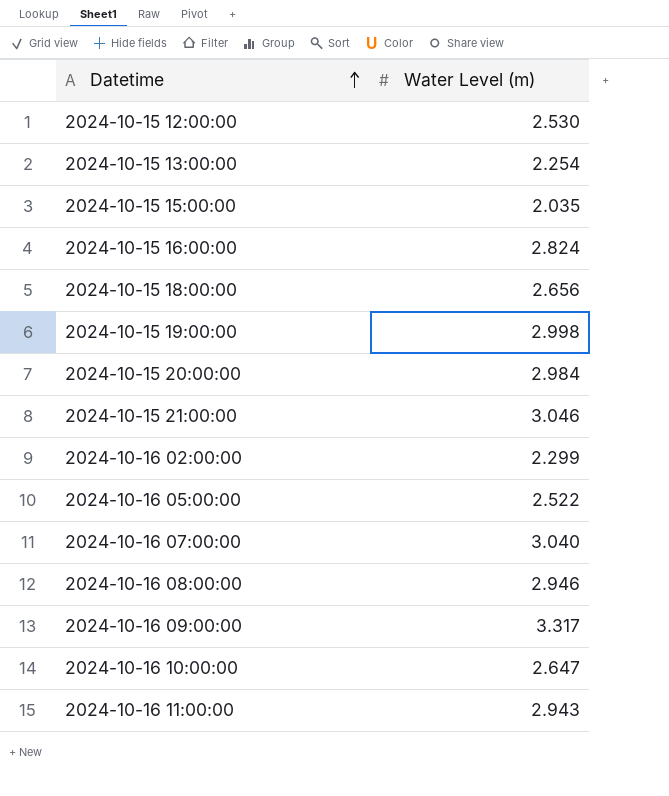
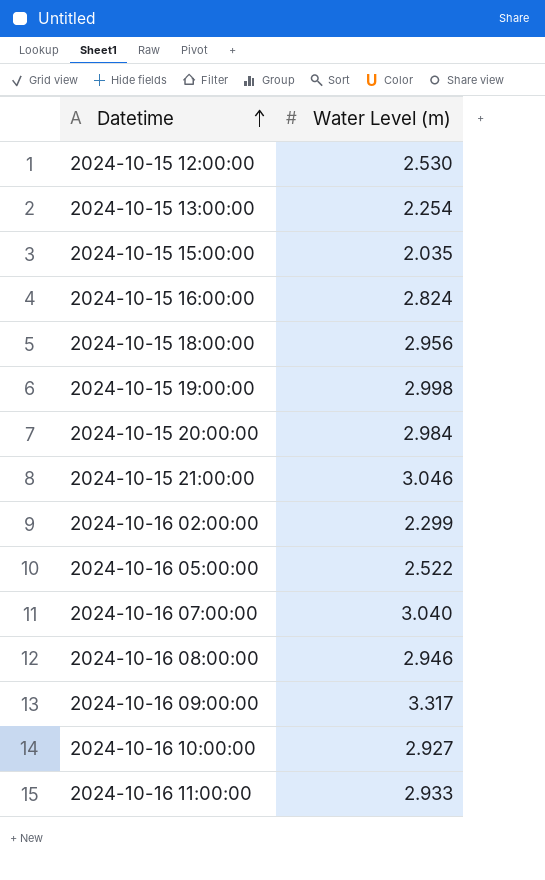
2024-10-15 18:00:00 | Water Level (m): 2.656 -> 2.956
2024-10-16 10:00:00 | Water Level (m): 2.647 -> 2.927
2024-10-16 11:00:00 | Water Level (m): 2.943 -> 2.933

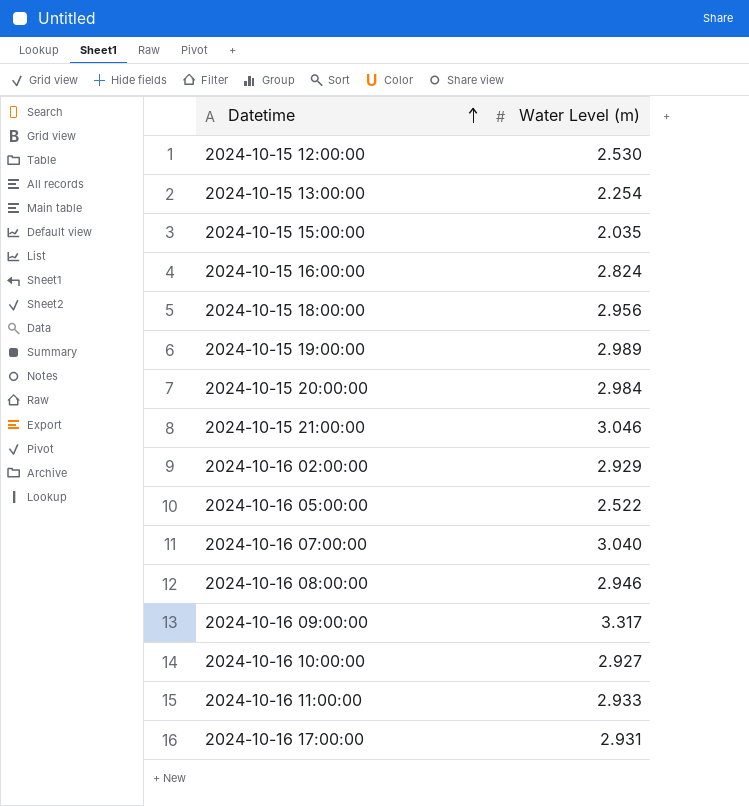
2024-10-15 19:00:00 | Water Level (m): 2.998 -> 2.989
2024-10-16 02:00:00 | Water Level (m): 2.299 -> 2.929
row 2024-10-16 17:00:00: none -> 2.931

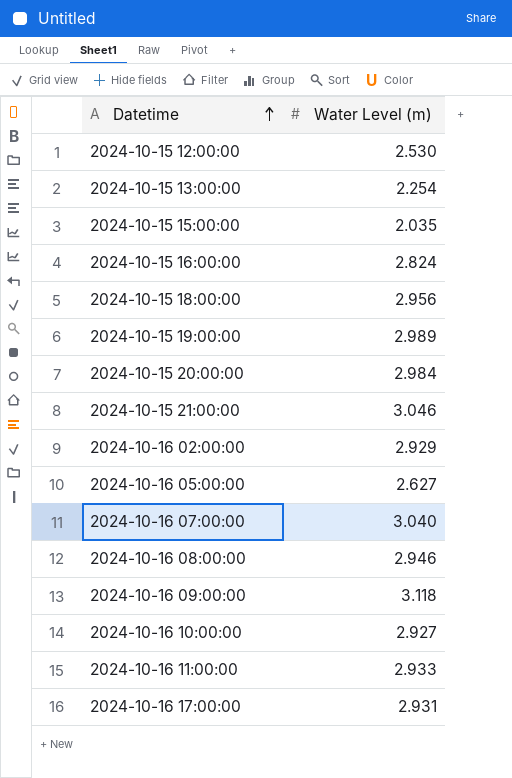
2024-10-16 05:00:00 | Water Level (m): 2.522 -> 2.627
2024-10-16 09:00:00 | Water Level (m): 3.317 -> 3.118

